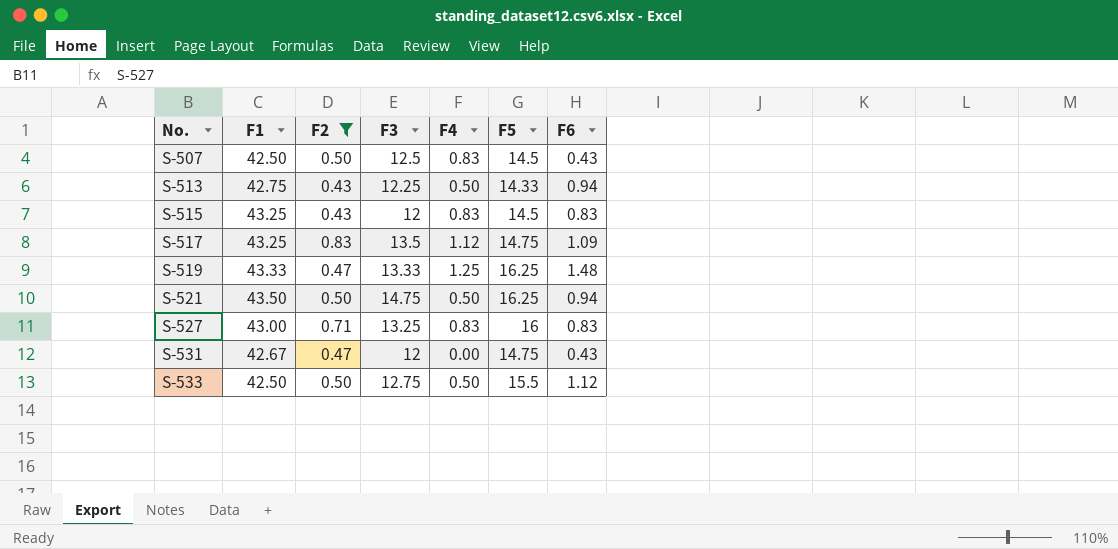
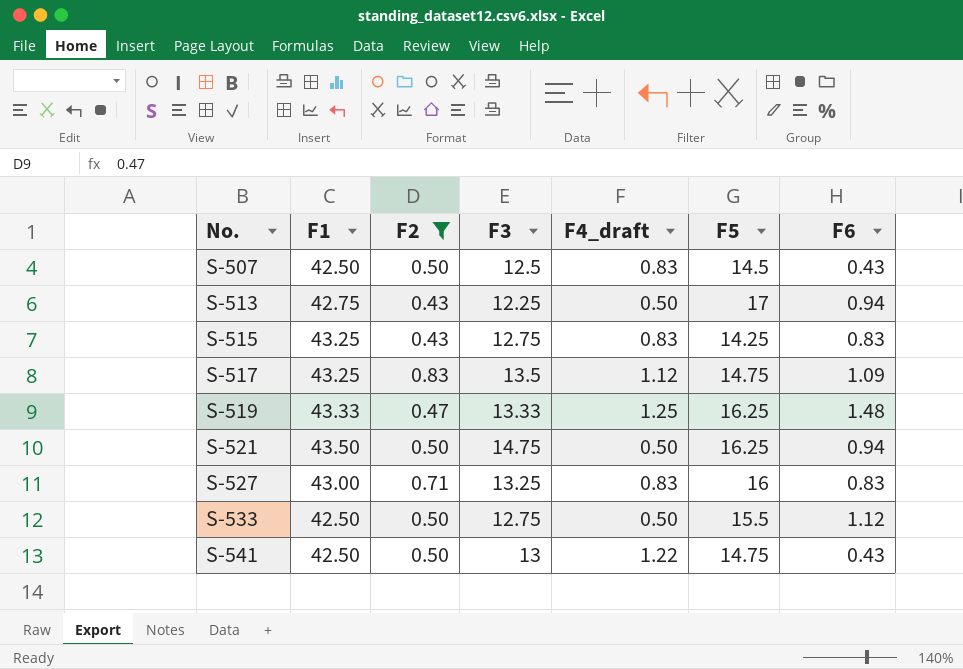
column name: F4 -> F4_draft
row S-531: 42.67 | 0.47 | 12 | 0.00 | 14.75 | 0.43 -> none
S-513 | F5: 14.33 -> 17
S-515 | F3: 12 -> 12.75
S-515 | F5: 14.5 -> 14.25
row S-541: none -> 42.50 | 0.50 | 13 | 1.22 | 14.75 | 0.43

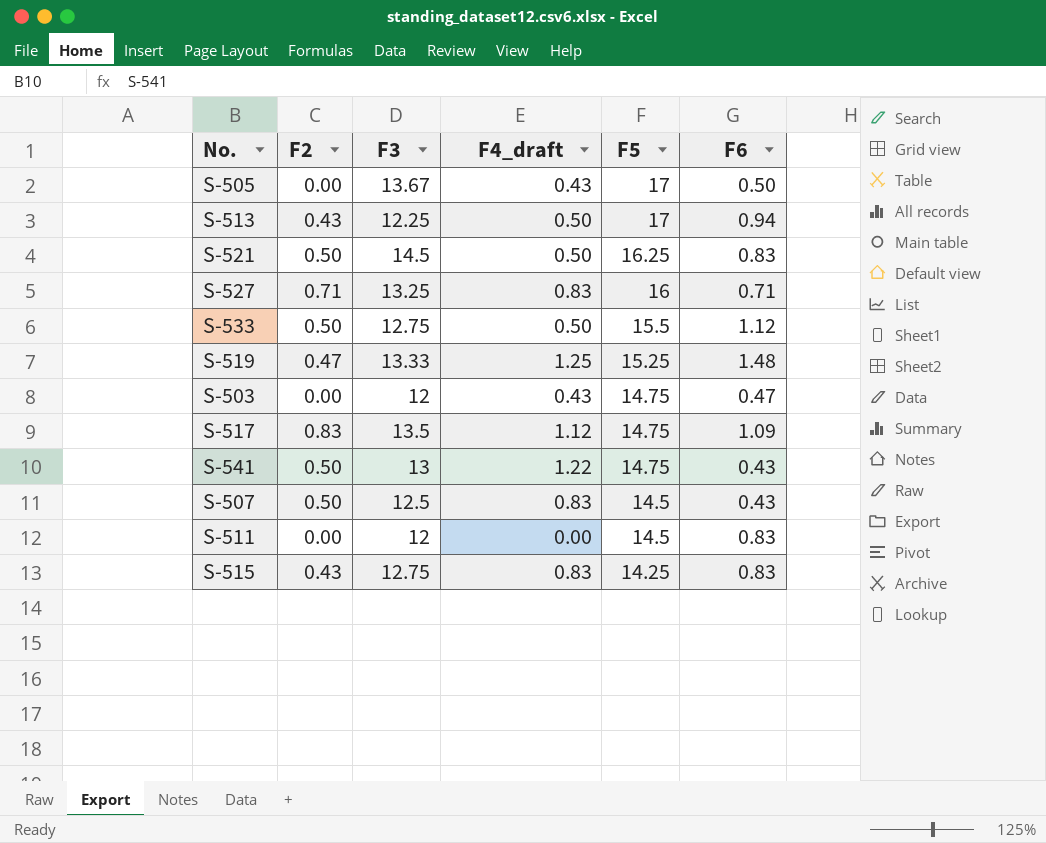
filter: F2 != 0.00 -> none
row order: No. ascending -> F5 descending
column F1 | position: 2 -> none
S-521 | F3: 14.75 -> 14.5
S-521 | F6: 0.94 -> 0.83
S-527 | F6: 0.83 -> 0.71
S-519 | F5: 16.25 -> 15.25

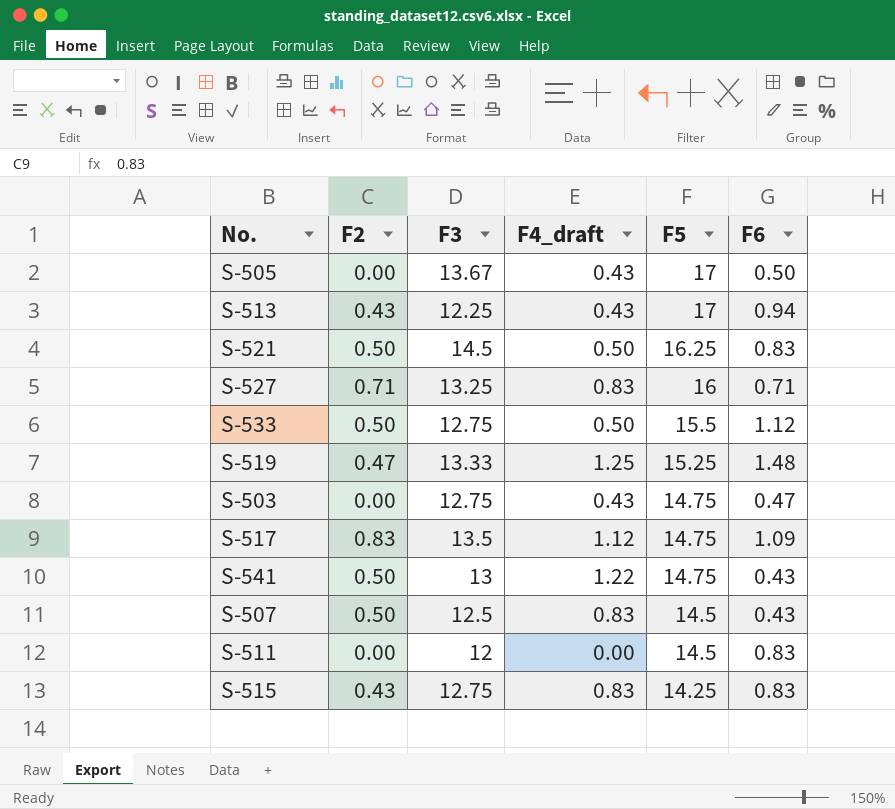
S-513 | F4_draft: 0.50 -> 0.43
S-503 | F3: 12 -> 12.75

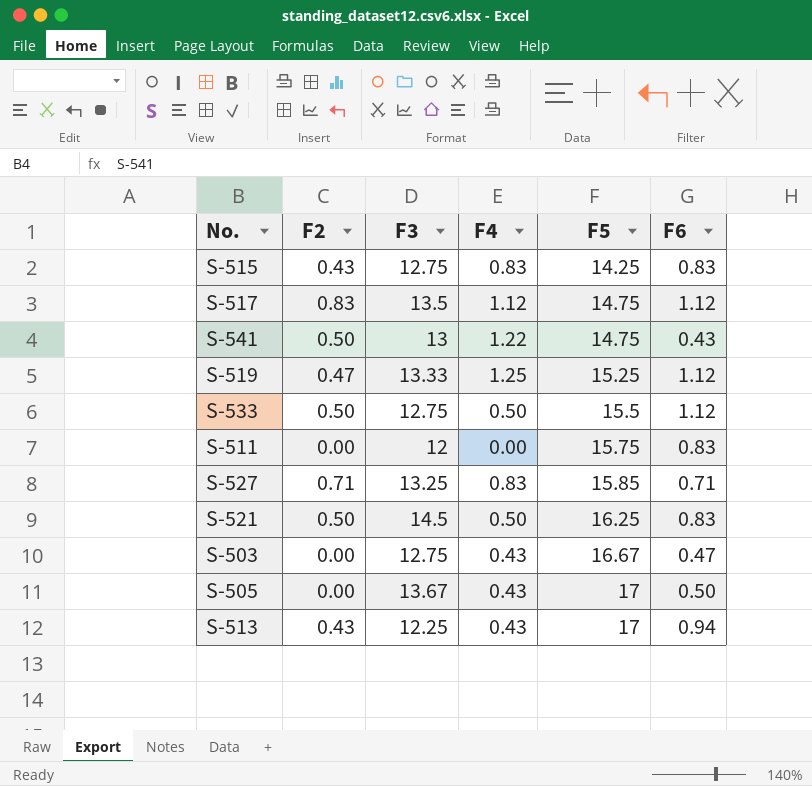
row order: F5 descending -> F5 ascending
column name: F4_draft -> F4
row S-507: 0.50 | 12.5 | 0.83 | 14.5 | 0.43 -> none
S-517 | F6: 1.09 -> 1.12
S-519 | F6: 1.48 -> 1.12
S-511 | F5: 14.5 -> 15.75
S-527 | F5: 16 -> 15.85
S-503 | F5: 14.75 -> 16.67

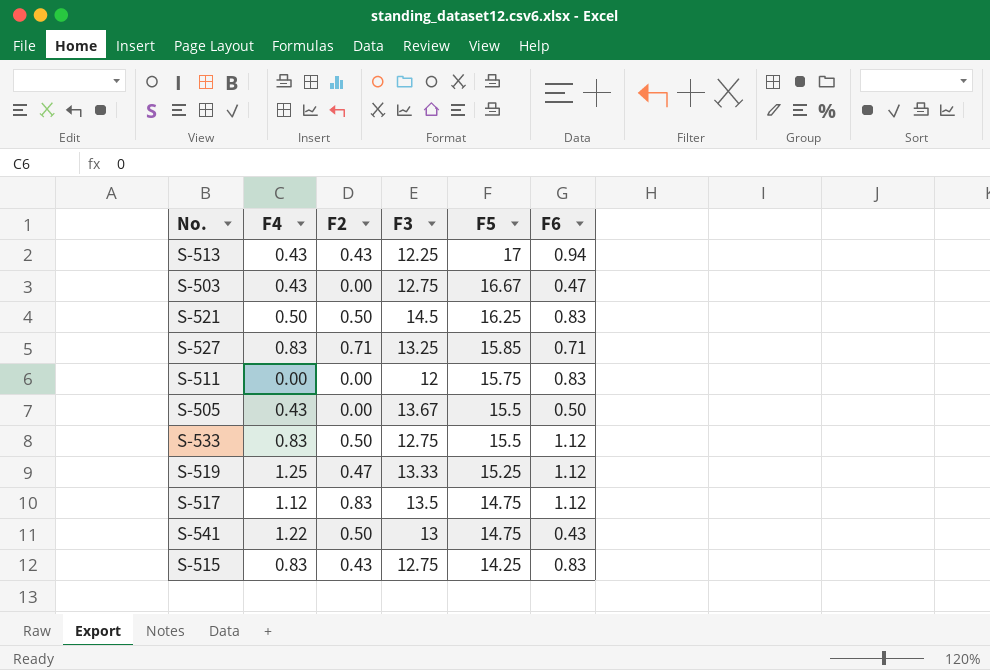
row order: F5 ascending -> F5 descending
column F4 | position: 4 -> 2
S-505 | F5: 17 -> 15.5
S-533 | F4: 0.50 -> 0.83

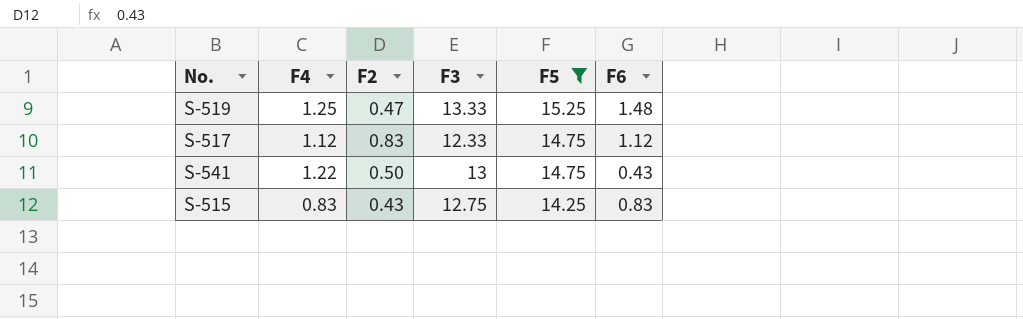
filter: none -> F5 <= 15.25
S-519 | F6: 1.12 -> 1.48
S-517 | F3: 13.5 -> 12.33

